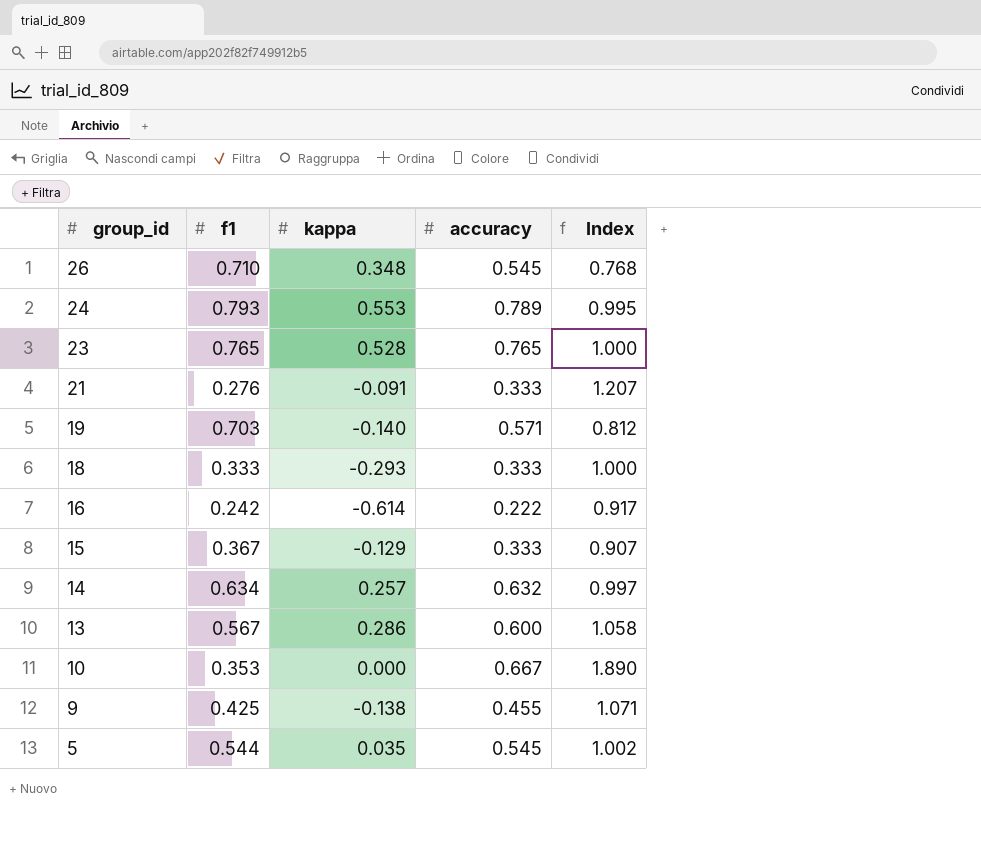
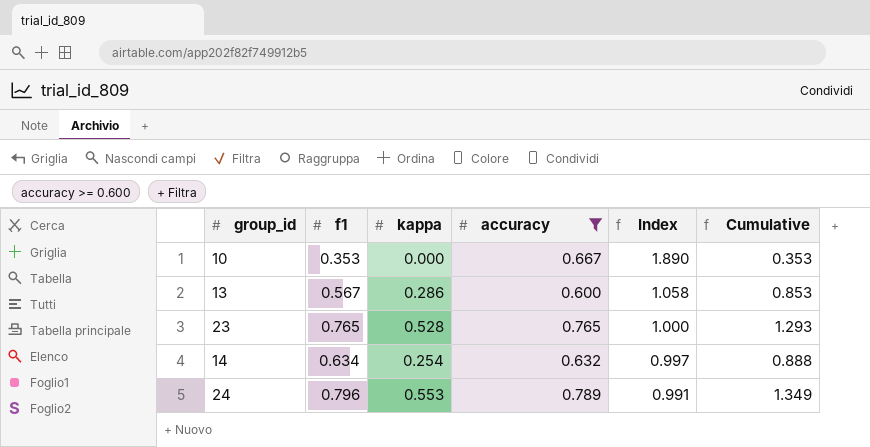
filter: none -> accuracy >= 0.600
row order: group_id descending -> Index descending
column Cumulative | formula: none -> [f1] + [kappa]
14 | kappa: 0.257 -> 0.254
24 | f1: 0.793 -> 0.796
24 | Index: 0.995 -> 0.991

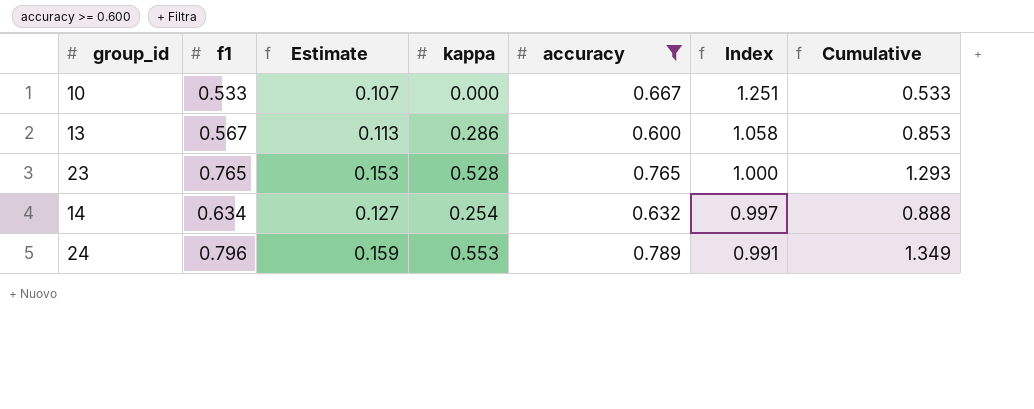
column Estimate | formula: none -> [f1] * 0.2
10 | f1: 0.353 -> 0.533
10 | Index: 1.890 -> 1.251
10 | Cumulative: 0.353 -> 0.533

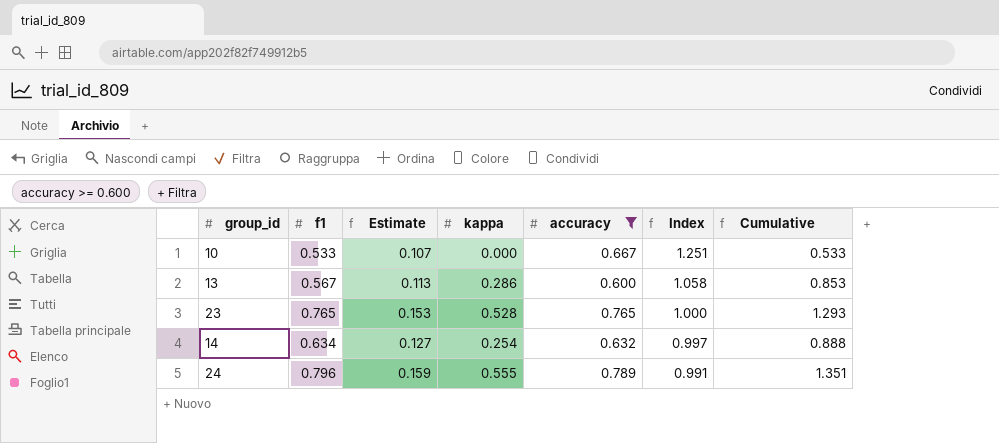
24 | kappa: 0.553 -> 0.555
24 | Cumulative: 1.349 -> 1.351

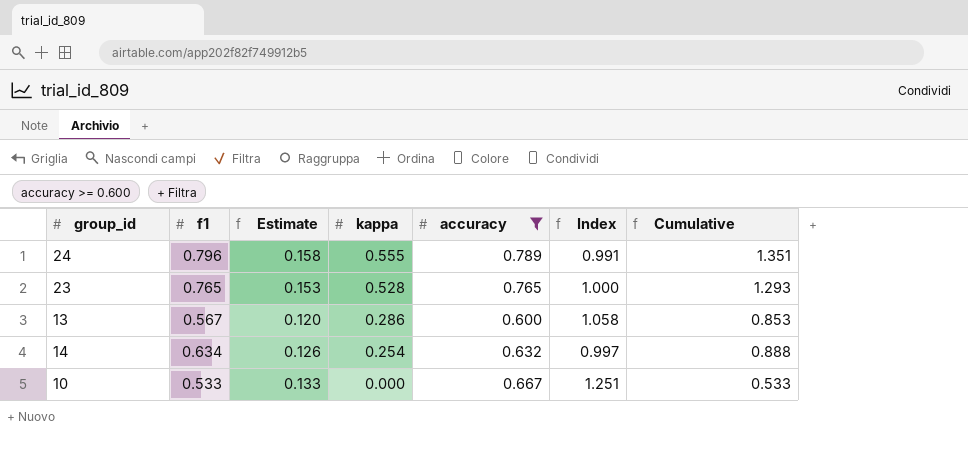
row order: Index descending -> kappa descending
column Estimate | formula: [f1] * 0.2 -> [accuracy] * 0.2

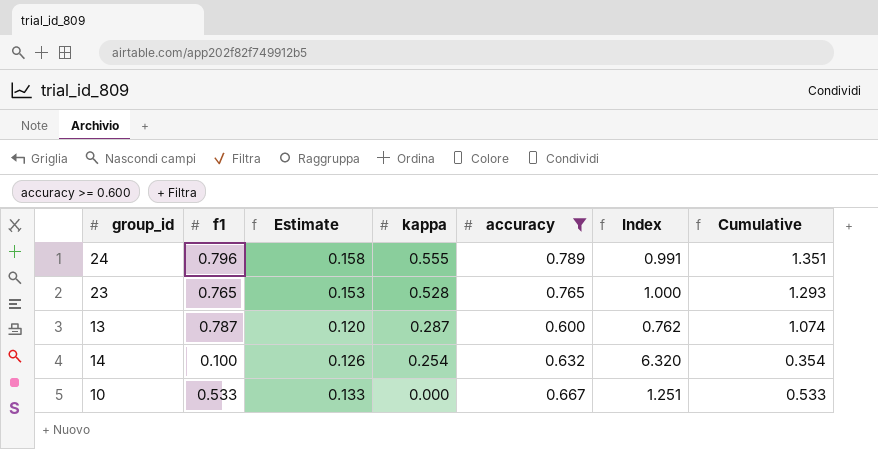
13 | f1: 0.567 -> 0.787
13 | kappa: 0.286 -> 0.287
13 | Index: 1.058 -> 0.762
13 | Cumulative: 0.853 -> 1.074
14 | f1: 0.634 -> 0.100
14 | Index: 0.997 -> 6.320
14 | Cumulative: 0.888 -> 0.354

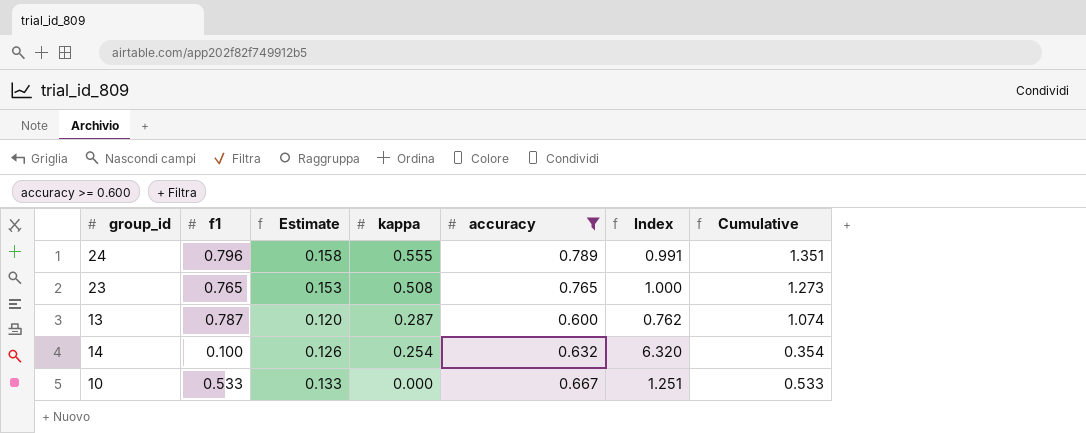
23 | kappa: 0.528 -> 0.508
23 | Cumulative: 1.293 -> 1.273

